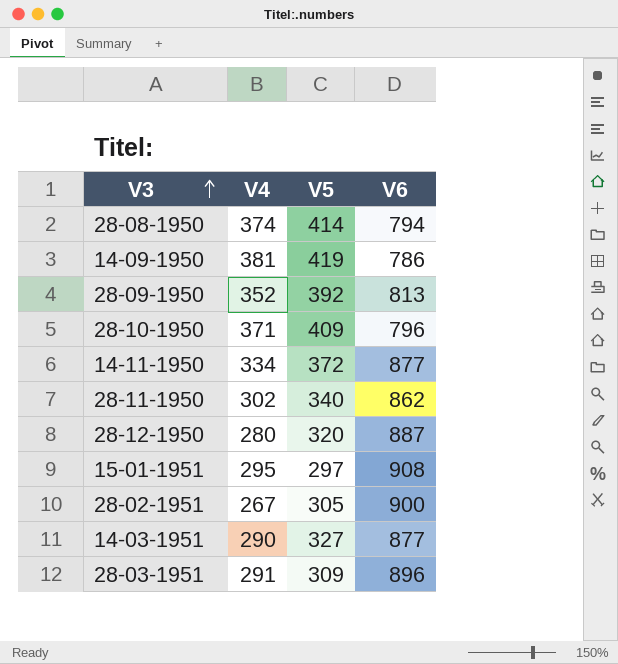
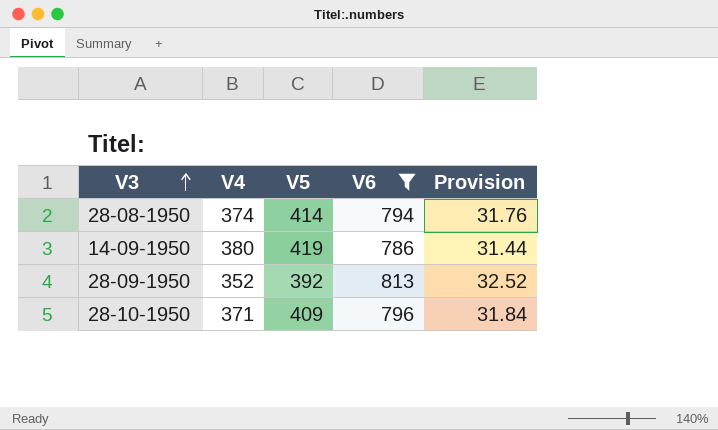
filter: none -> V6 <= 813
column Provision | formula: none -> [V6] * 0.04
14-09-1950 | V4: 381 -> 380

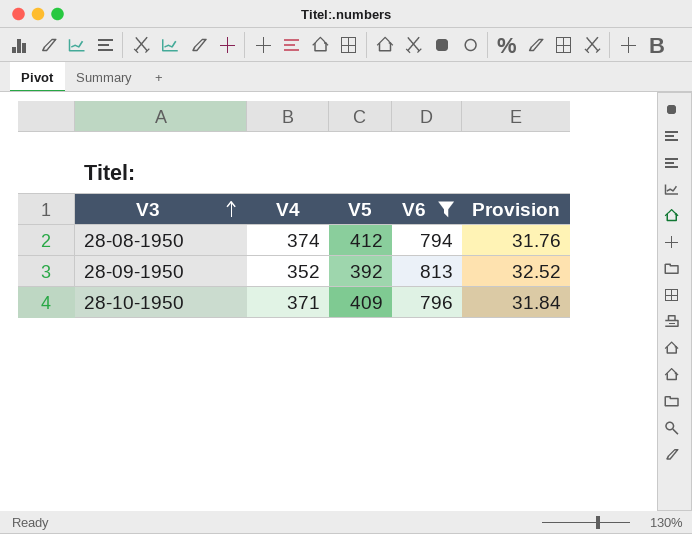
row 14-09-1950: 380 | 419 | 786 | 31.44 -> none
28-08-1950 | V5: 414 -> 412

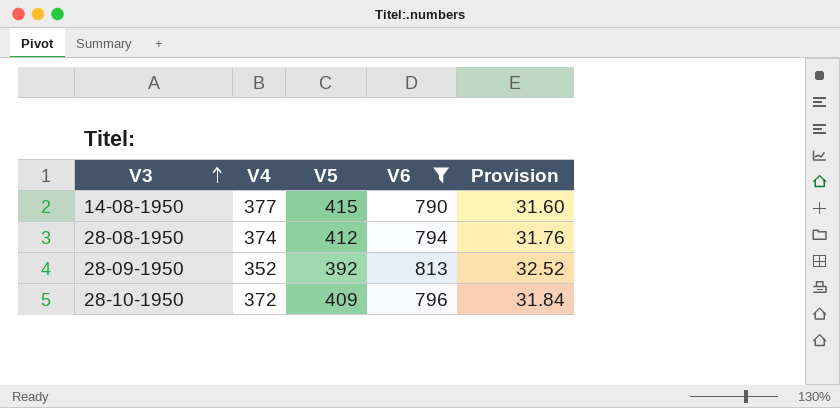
row 14-08-1950: none -> 377 | 415 | 790 | 31.60
28-10-1950 | V4: 371 -> 372

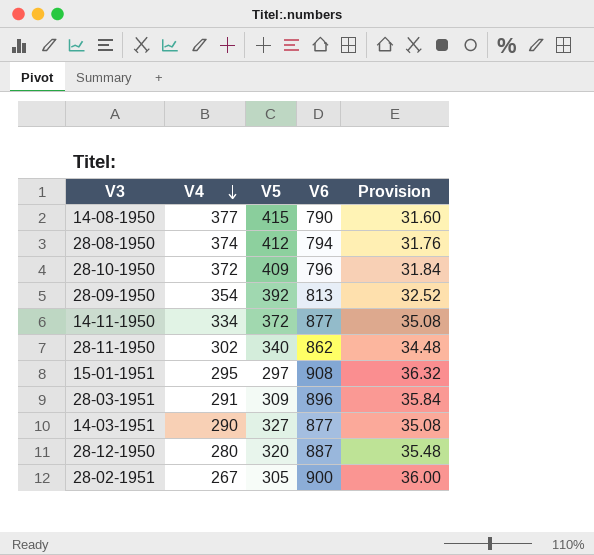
filter: V6 <= 813 -> none
row order: V3 ascending -> V4 descending
28-09-1950 | V4: 352 -> 354

